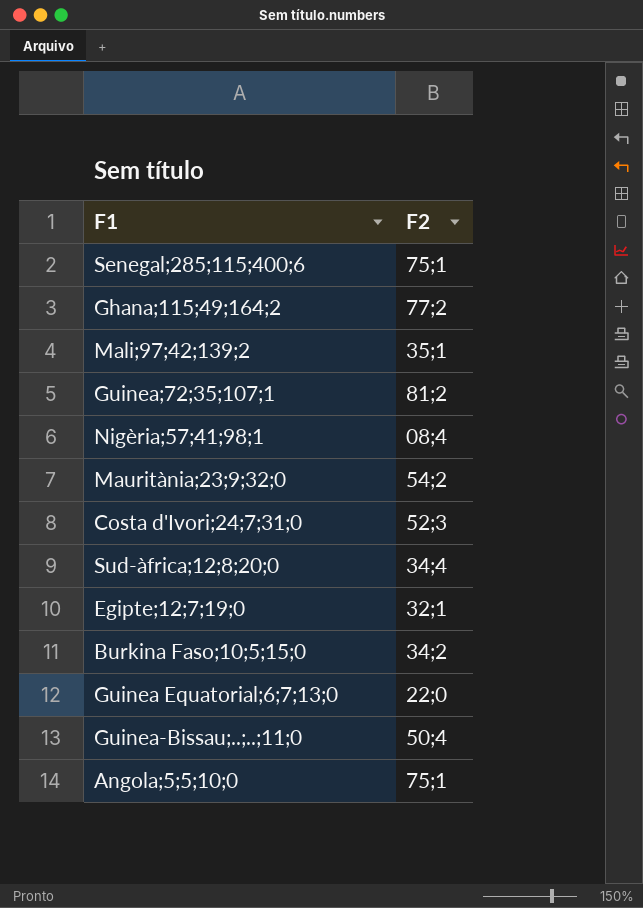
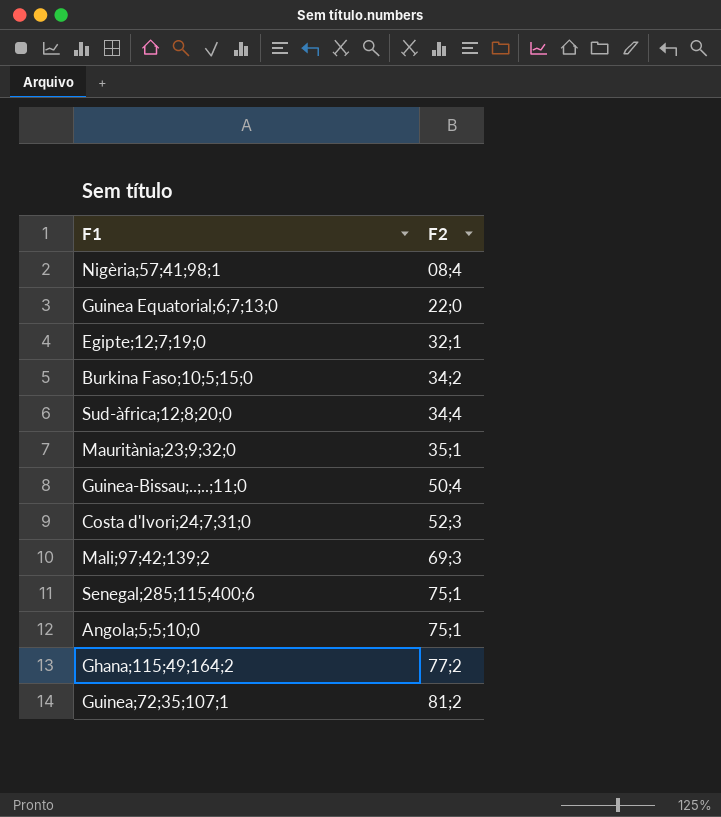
row order: none -> F2 ascending
Mauritània;23;9;32;0 | F2: 54;2 -> 35;1
Mali;97;42;139;2 | F2: 35;1 -> 69;3

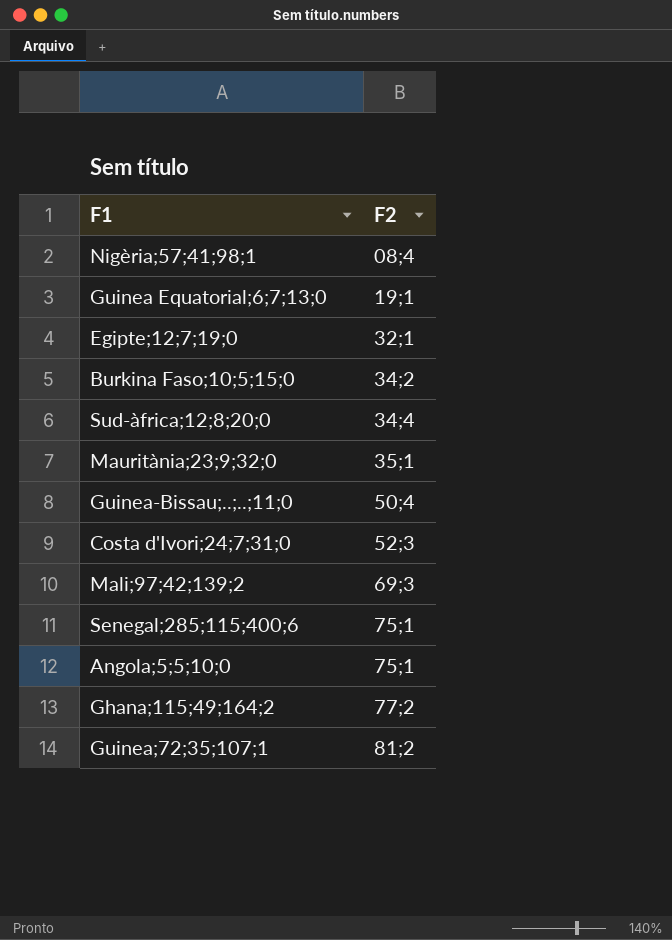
Guinea Equatorial;6;7;13;0 | F2: 22;0 -> 19;1

